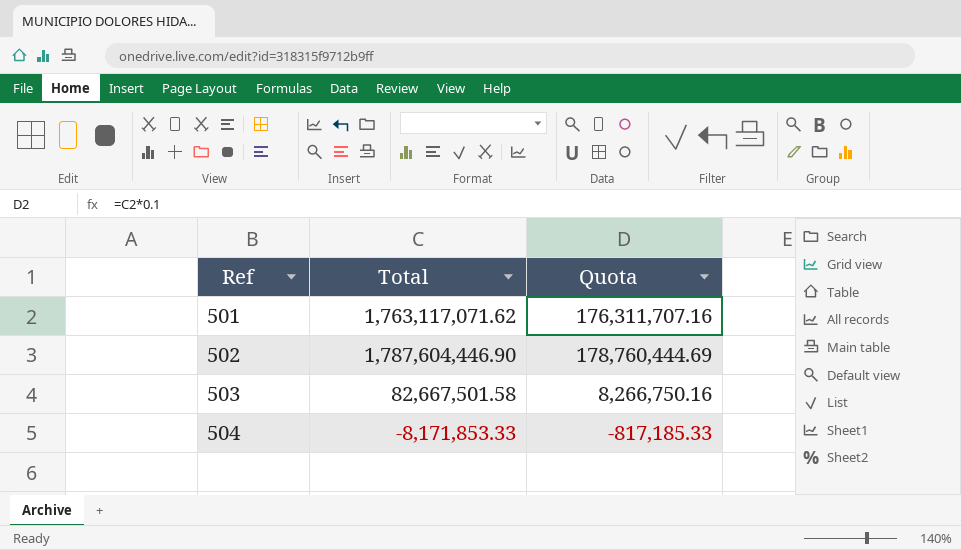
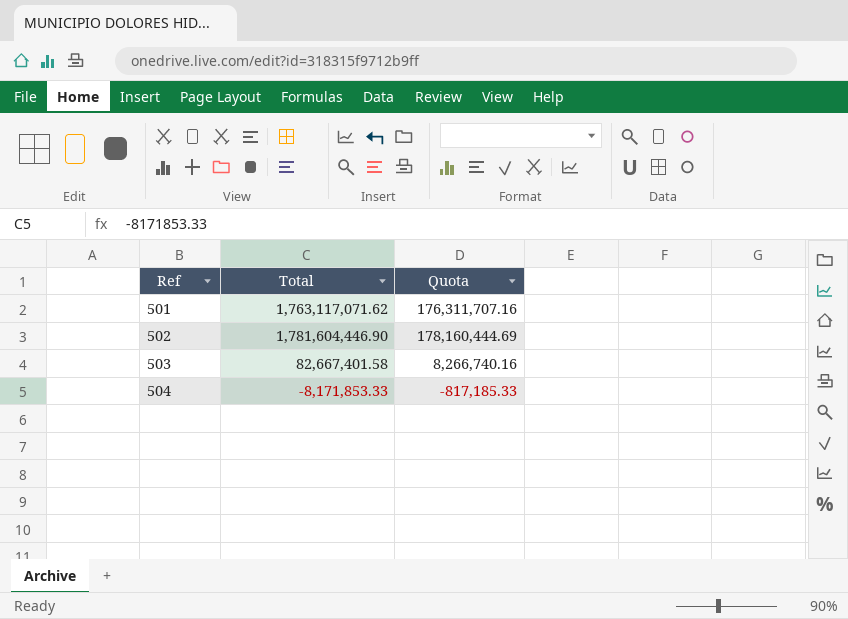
502 | Total: 1,787,604,446.90 -> 1,781,604,446.90
502 | Quota: 178,760,444.69 -> 178,160,444.69
503 | Total: 82,667,501.58 -> 82,667,401.58
503 | Quota: 8,266,750.16 -> 8,266,740.16

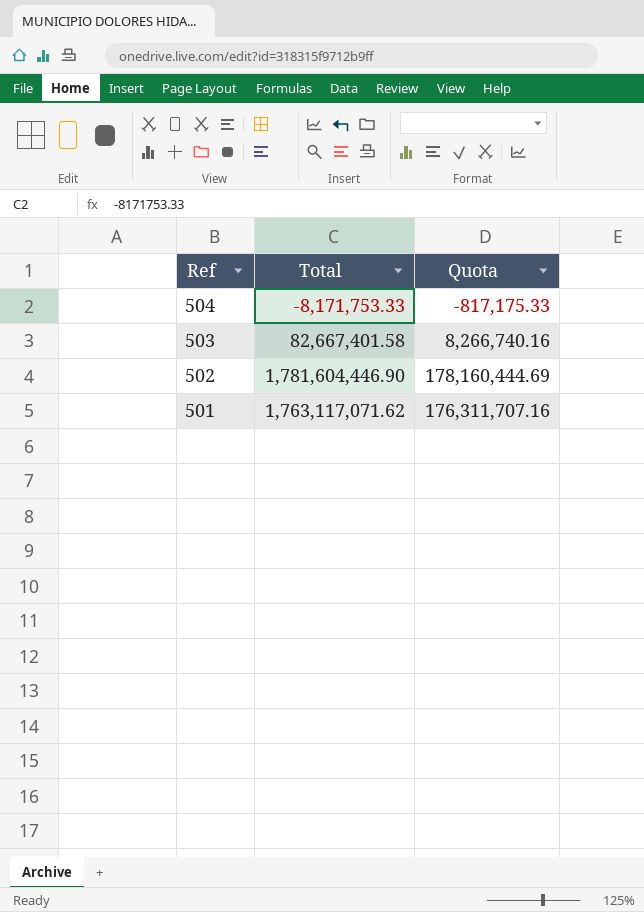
row order: Ref ascending -> Ref descending
504 | Total: -8,171,853.33 -> -8,171,753.33
504 | Quota: -817,185.33 -> -817,175.33

